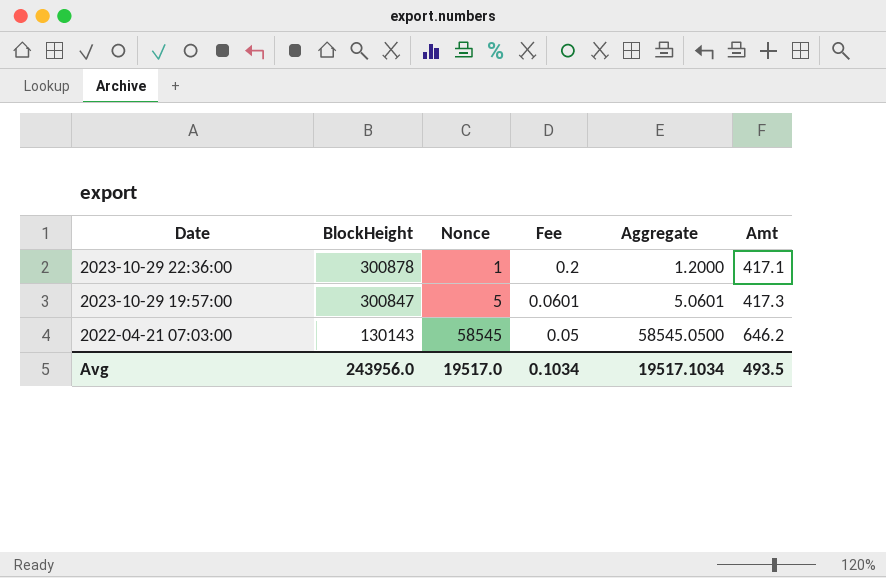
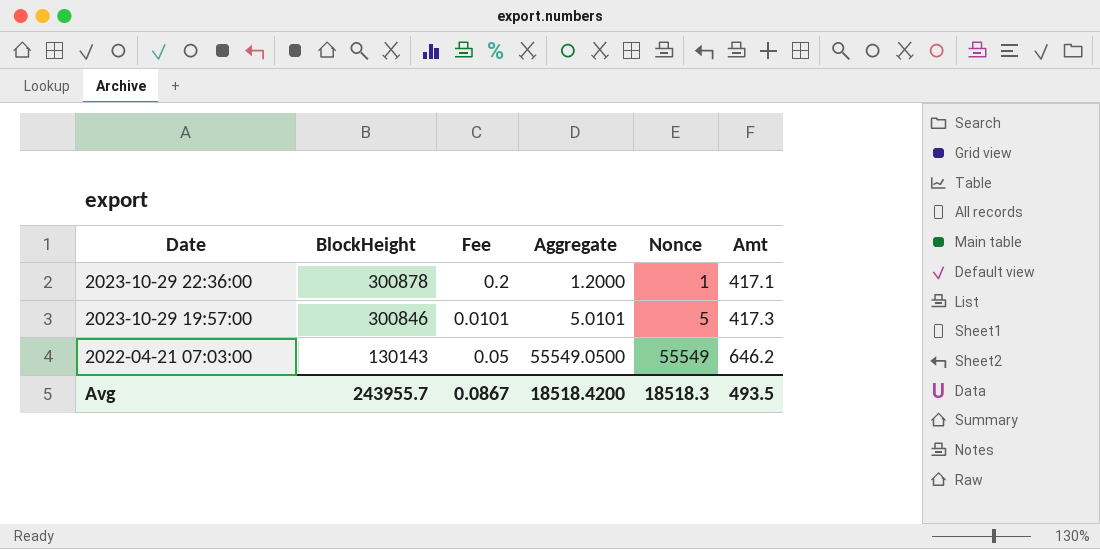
column Nonce | position: 3 -> 5
2023-10-29 19:57:00 | BlockHeight: 300847 -> 300846
2023-10-29 19:57:00 | Fee: 0.0601 -> 0.0101
2023-10-29 19:57:00 | Aggregate: 5.0601 -> 5.0101
2022-04-21 07:03:00 | Aggregate: 58545.0500 -> 55549.0500
2022-04-21 07:03:00 | Nonce: 58545 -> 55549
Avg | BlockHeight: 243956.0 -> 243955.7
Avg | Fee: 0.1034 -> 0.0867
Avg | Aggregate: 19517.1034 -> 18518.4200
Avg | Nonce: 19517.0 -> 18518.3

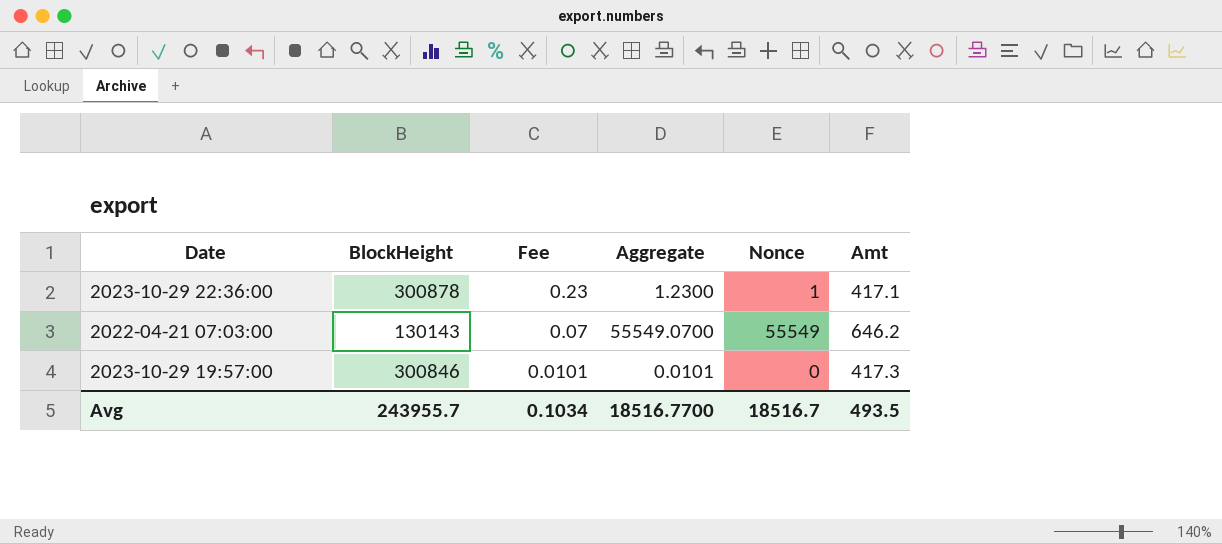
row order: Date descending -> Fee descending
2023-10-29 22:36:00 | Fee: 0.2 -> 0.23
2023-10-29 22:36:00 | Aggregate: 1.2000 -> 1.2300
2022-04-21 07:03:00 | Fee: 0.05 -> 0.07
2022-04-21 07:03:00 | Aggregate: 55549.0500 -> 55549.0700
2023-10-29 19:57:00 | Aggregate: 5.0101 -> 0.0101
2023-10-29 19:57:00 | Nonce: 5 -> 0
Avg | Fee: 0.0867 -> 0.1034
Avg | Aggregate: 18518.4200 -> 18516.7700
Avg | Nonce: 18518.3 -> 18516.7

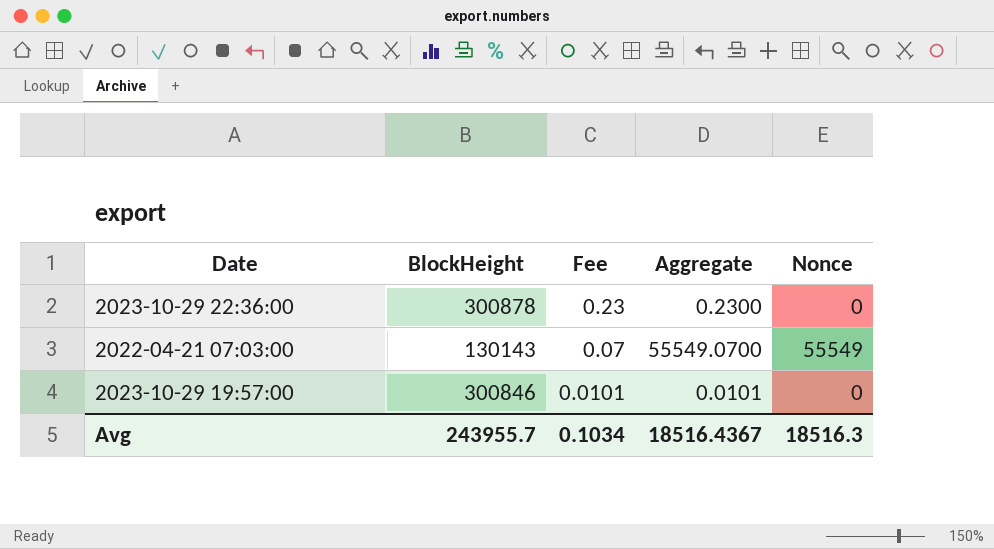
column Amt | position: 6 -> none
2023-10-29 22:36:00 | Aggregate: 1.2300 -> 0.2300
2023-10-29 22:36:00 | Nonce: 1 -> 0
Avg | Aggregate: 18516.7700 -> 18516.4367
Avg | Nonce: 18516.7 -> 18516.3

